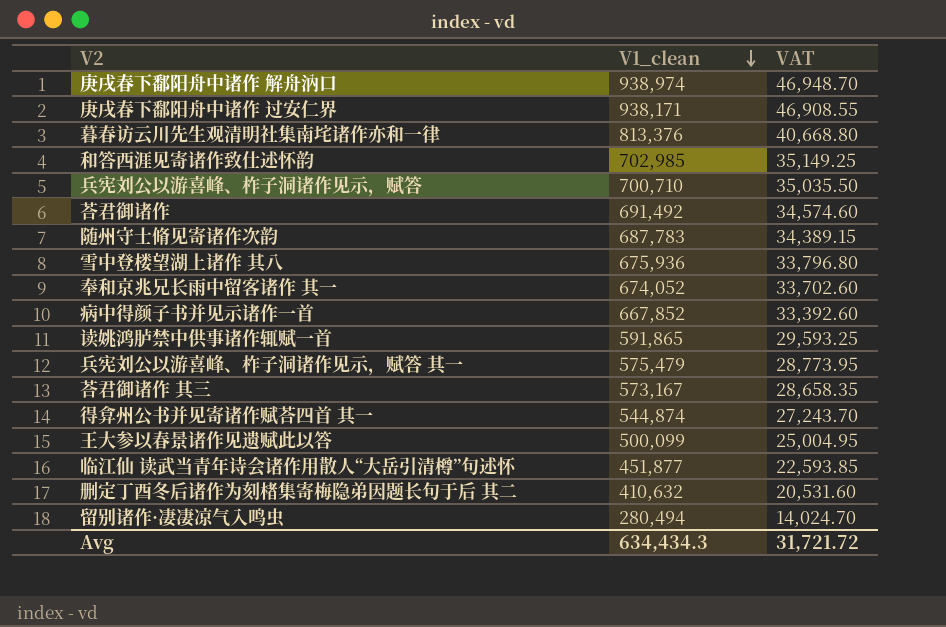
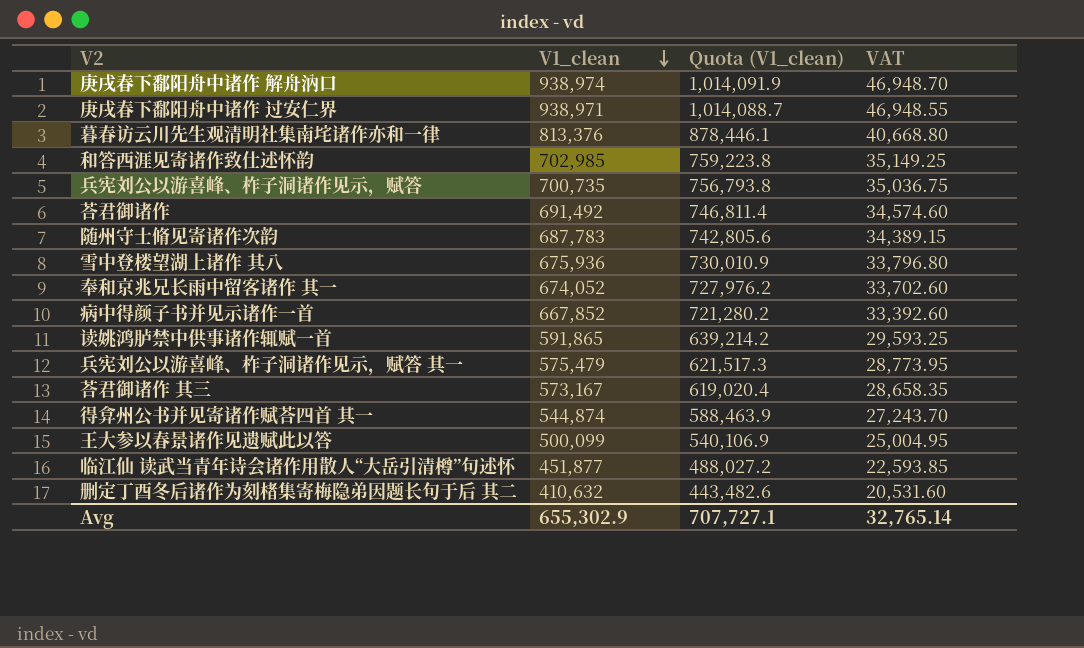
column Quota (V1_clean) | formula: none -> [V1_clean] * 1.08
row 留别诸作·凄凄凉气入鸣虫: 280,494 | 14,024.70 -> none
庚戌春下鄱阳舟中诸作 过安仁界 | V1_clean: 938,171 -> 938,971
庚戌春下鄱阳舟中诸作 过安仁界 | VAT: 46,908.55 -> 46,948.55
兵宪刘公以游喜峰、柞子洞诸作见示，赋答 | V1_clean: 700,710 -> 700,735
兵宪刘公以游喜峰、柞子洞诸作见示，赋答 | VAT: 35,035.50 -> 35,036.75
Avg | V1_clean: 634,434.3 -> 655,302.9
Avg | VAT: 31,721.72 -> 32,765.14

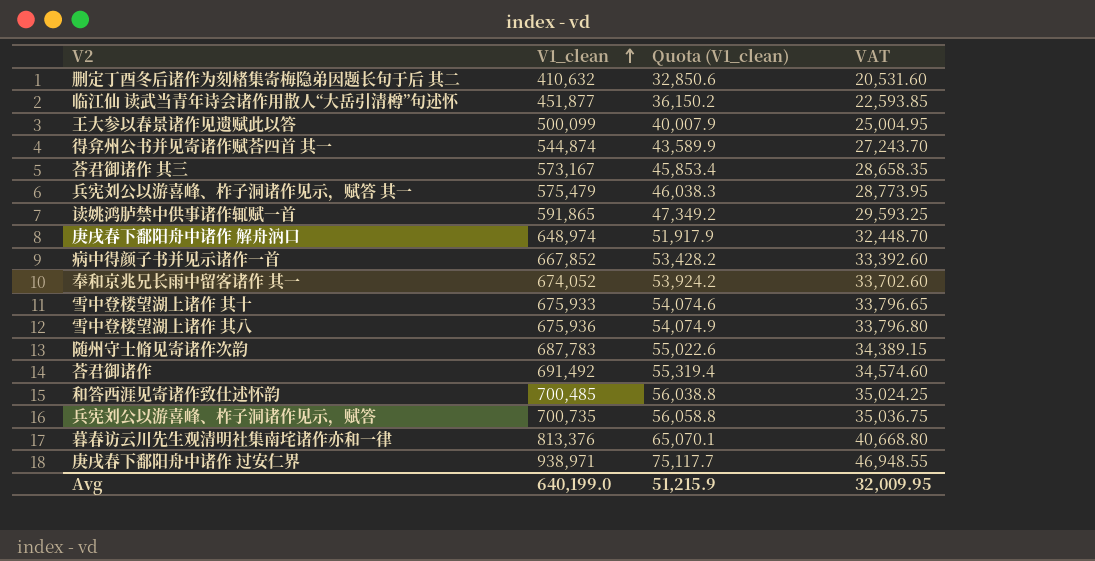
row order: V1_clean descending -> V1_clean ascending
column Quota (V1_clean) | formula: [V1_clean] * 1.08 -> [V1_clean] * 0.08
庚戌春下鄱阳舟中诸作 解舟汭口 | V1_clean: 938,974 -> 648,974
庚戌春下鄱阳舟中诸作 解舟汭口 | VAT: 46,948.70 -> 32,448.70
row 雪中登楼望湖上诸作 其十: none -> 675,933 | 54,074.6 | 33,796.65
和答西涯见寄诸作致仕述怀韵 | V1_clean: 702,985 -> 700,485
和答西涯见寄诸作致仕述怀韵 | VAT: 35,149.25 -> 35,024.25
Avg | V1_clean: 655,302.9 -> 640,199.0
Avg | Quota (V1_clean): 707,727.1 -> 51,215.9
Avg | VAT: 32,765.14 -> 32,009.95

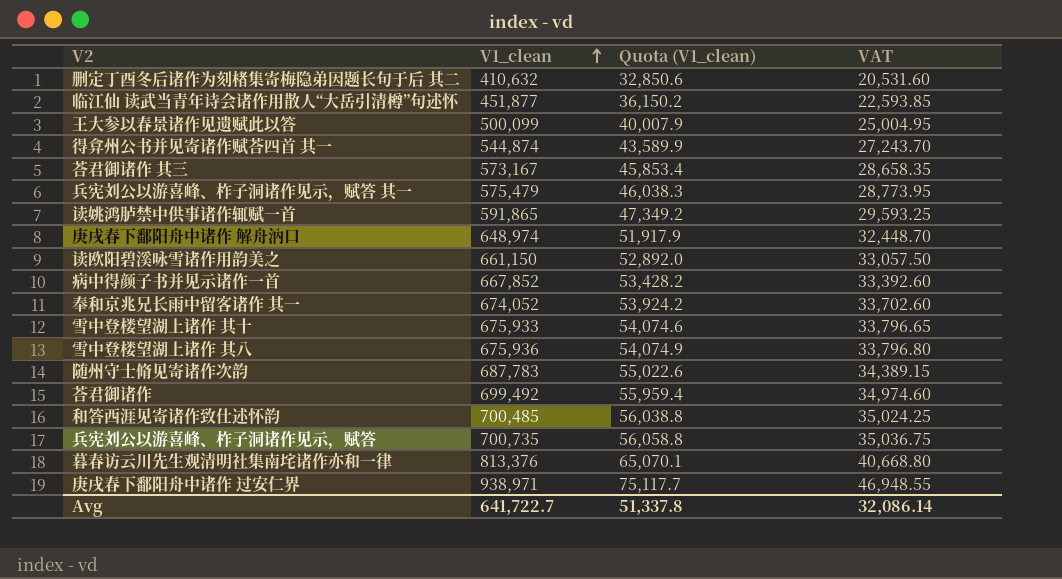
row 读欧阳碧溪咏雪诸作用韵美之: none -> 661,150 | 52,892.0 | 33,057.50
荅君御诸作 | V1_clean: 691,492 -> 699,492
荅君御诸作 | Quota (V1_clean): 55,319.4 -> 55,959.4
荅君御诸作 | VAT: 34,574.60 -> 34,974.60
Avg | V1_clean: 640,199.0 -> 641,722.7
Avg | Quota (V1_clean): 51,215.9 -> 51,337.8
Avg | VAT: 32,009.95 -> 32,086.14

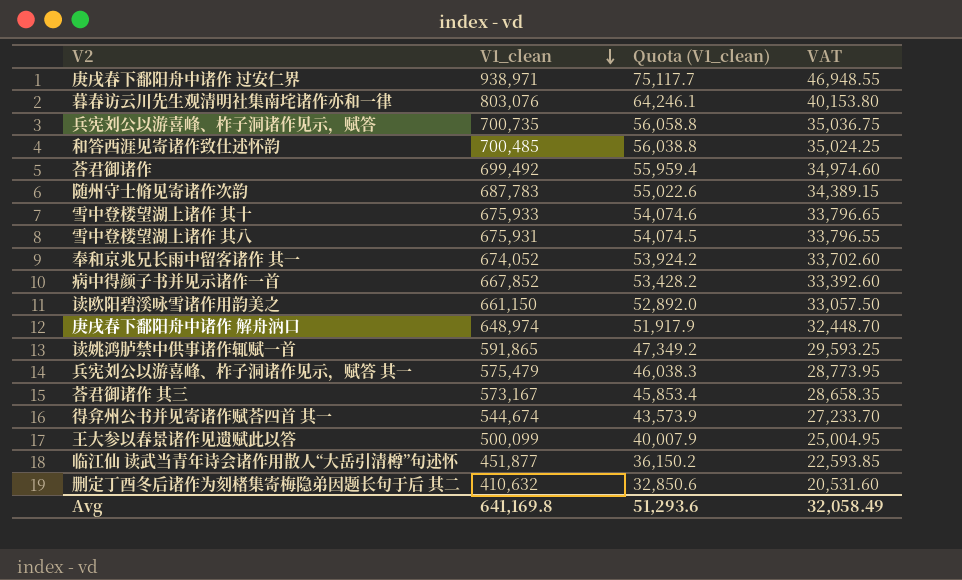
row order: V1_clean ascending -> V1_clean descending
暮春访云川先生观清明社集南垞诸作亦和一律 | V1_clean: 813,376 -> 803,076
暮春访云川先生观清明社集南垞诸作亦和一律 | Quota (V1_clean): 65,070.1 -> 64,246.1
暮春访云川先生观清明社集南垞诸作亦和一律 | VAT: 40,668.80 -> 40,153.80
雪中登楼望湖上诸作 其八 | V1_clean: 675,936 -> 675,931
雪中登楼望湖上诸作 其八 | Quota (V1_clean): 54,074.9 -> 54,074.5
雪中登楼望湖上诸作 其八 | VAT: 33,796.80 -> 33,796.55
得弇州公书并见寄诸作赋荅四首 其一 | V1_clean: 544,874 -> 544,674
得弇州公书并见寄诸作赋荅四首 其一 | Quota (V1_clean): 43,589.9 -> 43,573.9
得弇州公书并见寄诸作赋荅四首 其一 | VAT: 27,243.70 -> 27,233.70
Avg | V1_clean: 641,722.7 -> 641,169.8
Avg | Quota (V1_clean): 51,337.8 -> 51,293.6
Avg | VAT: 32,086.14 -> 32,058.49

